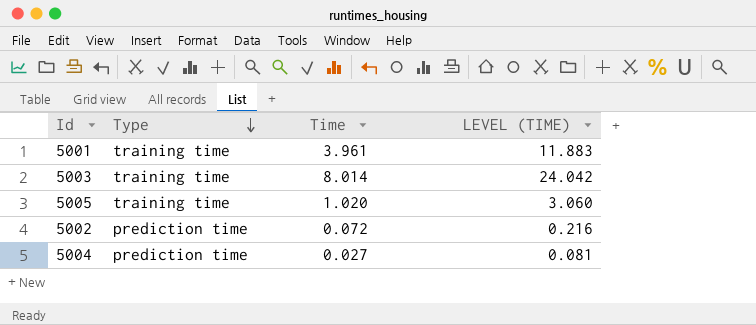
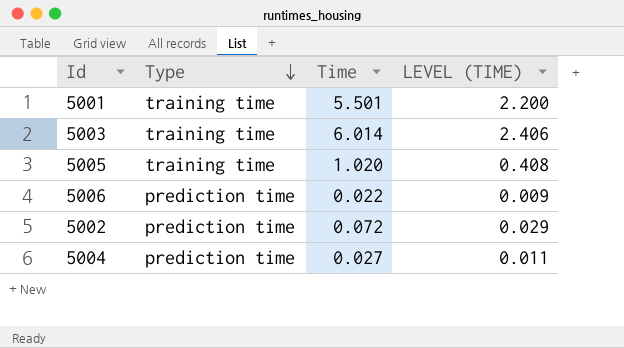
column LEVEL (TIME) | formula: [Time] * 3 -> [Time] * 0.4
5001 | Time: 3.961 -> 5.501
5003 | Time: 8.014 -> 6.014
row 5006: none -> prediction time | 0.022 | 0.009

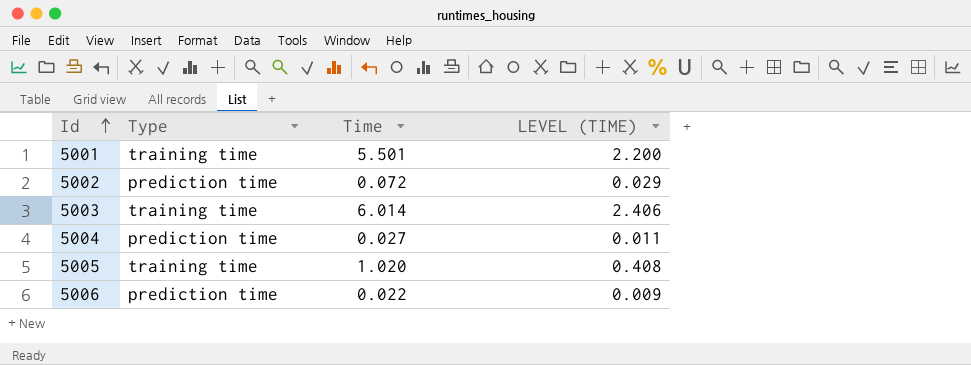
row order: Type descending -> Id ascending

